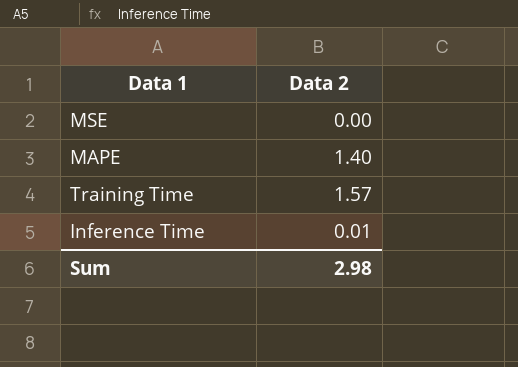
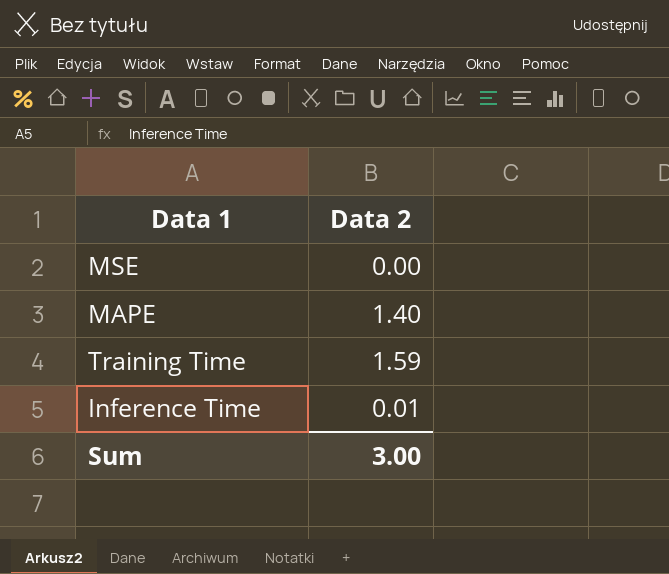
Training Time | Data 2: 1.57 -> 1.59
Sum | Data 2: 2.98 -> 3.00

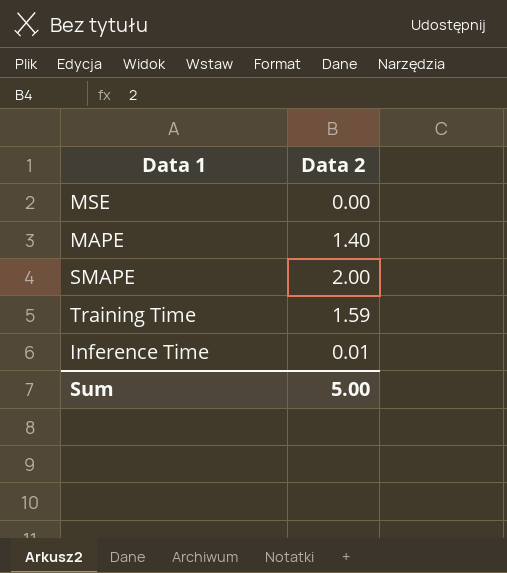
row SMAPE: none -> 2.00
Sum | Data 2: 3.00 -> 5.00

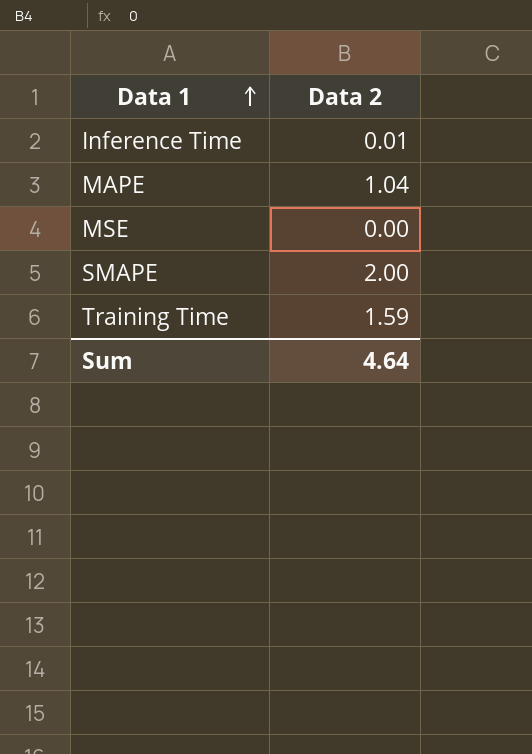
row order: none -> Data 1 ascending
MAPE | Data 2: 1.40 -> 1.04
Sum | Data 2: 5.00 -> 4.64

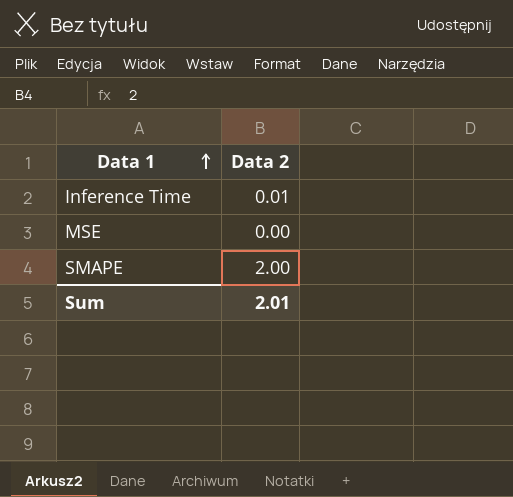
row MAPE: 1.04 -> none
row Training Time: 1.59 -> none
Sum | Data 2: 4.64 -> 2.01

